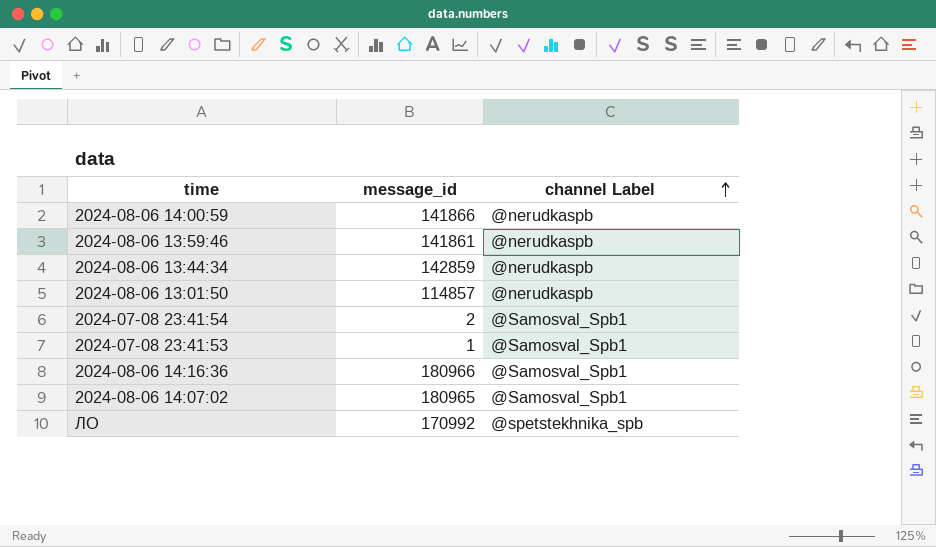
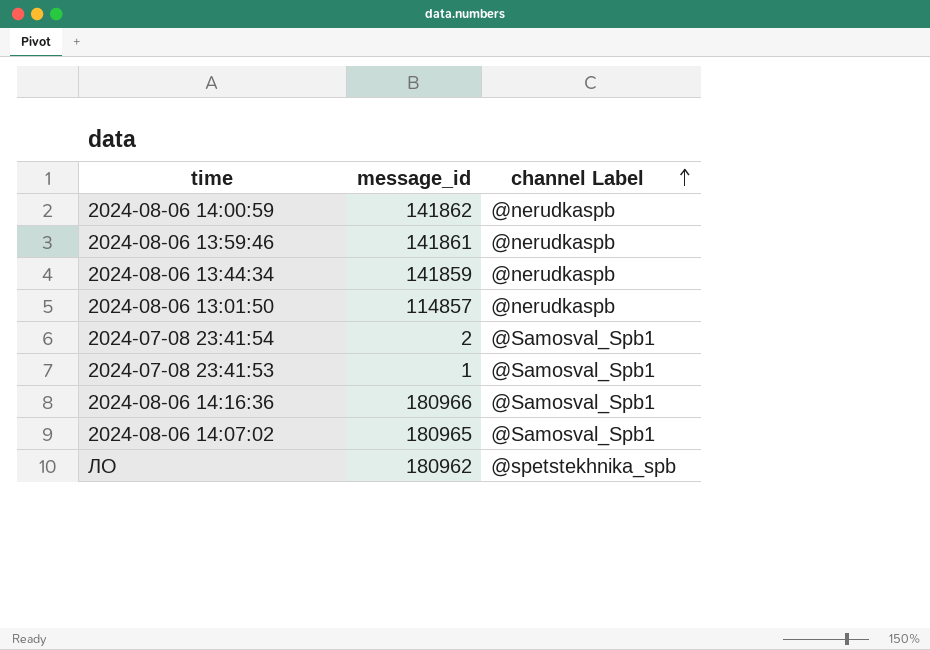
2024-08-06 14:00:59 | message_id: 141866 -> 141862
2024-08-06 13:44:34 | message_id: 142859 -> 141859
ЛО | message_id: 170992 -> 180962

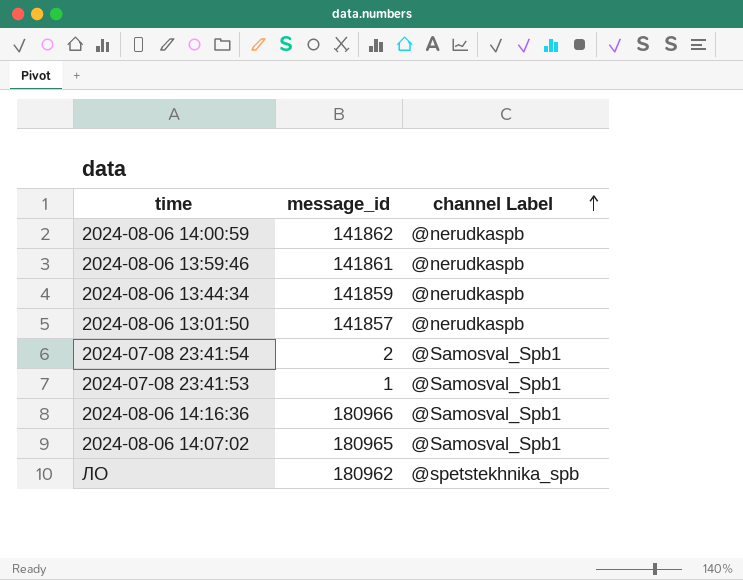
2024-08-06 13:01:50 | message_id: 114857 -> 141857

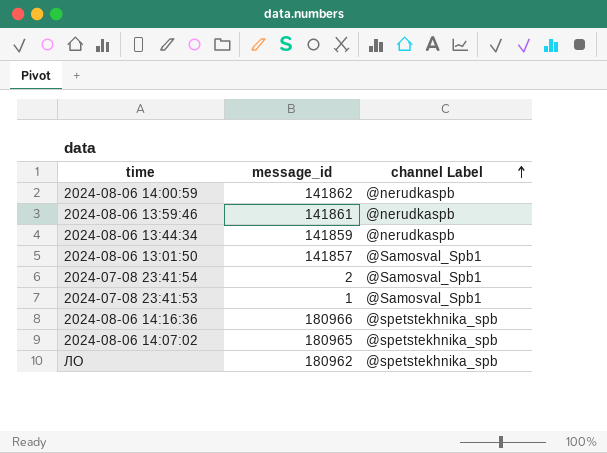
2024-08-06 13:01:50 | channel Label: @nerudkaspb -> @Samosval_Spb1
2024-08-06 14:16:36 | channel Label: @Samosval_Spb1 -> @spetstekhnika_spb
2024-08-06 14:07:02 | channel Label: @Samosval_Spb1 -> @spetstekhnika_spb

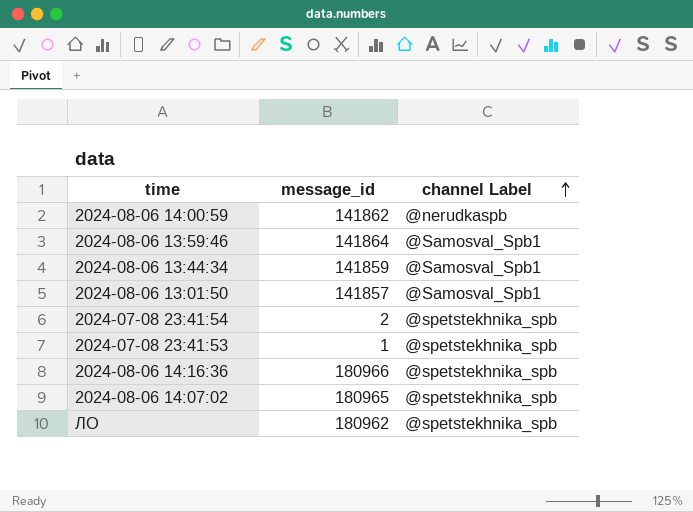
2024-08-06 13:59:46 | message_id: 141861 -> 141864
2024-08-06 13:59:46 | channel Label: @nerudkaspb -> @Samosval_Spb1
2024-08-06 13:44:34 | channel Label: @nerudkaspb -> @Samosval_Spb1
2024-07-08 23:41:54 | channel Label: @Samosval_Spb1 -> @spetstekhnika_spb
2024-07-08 23:41:53 | channel Label: @Samosval_Spb1 -> @spetstekhnika_spb

